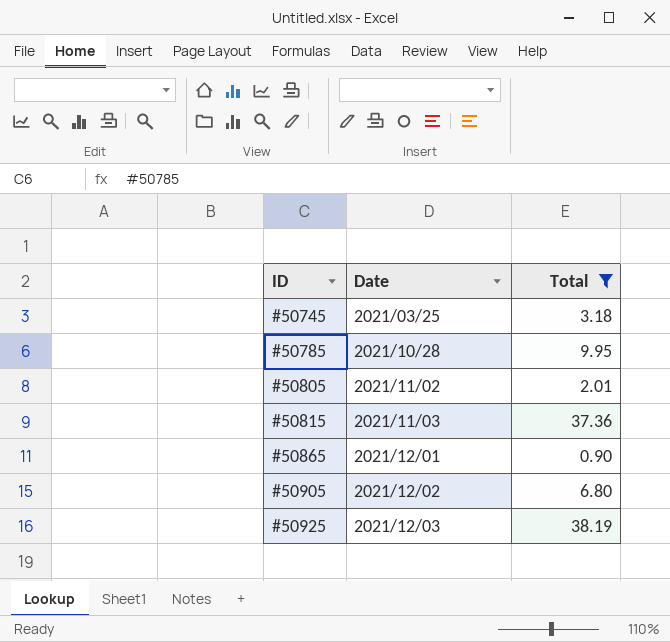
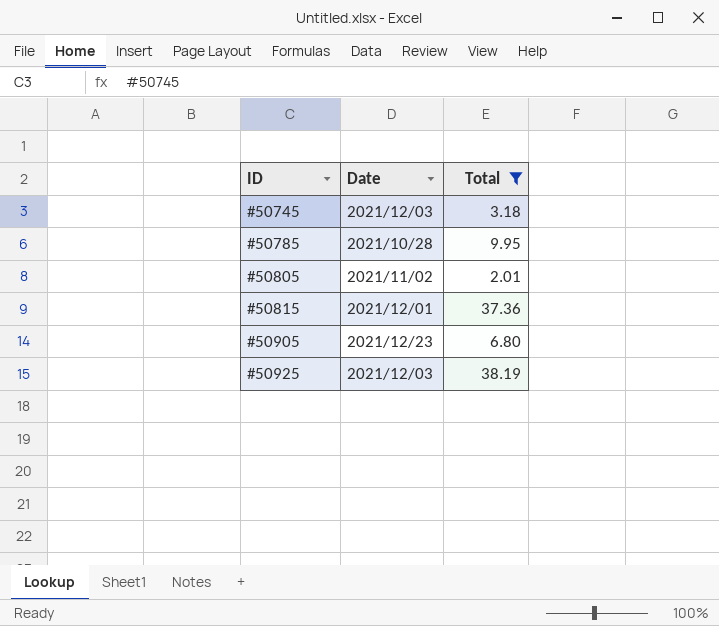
row #50865: 2021/12/01 | 0.90 -> none
#50745 | Date: 2021/03/25 -> 2021/12/03
#50815 | Date: 2021/11/03 -> 2021/12/01
#50905 | Date: 2021/12/02 -> 2021/12/23

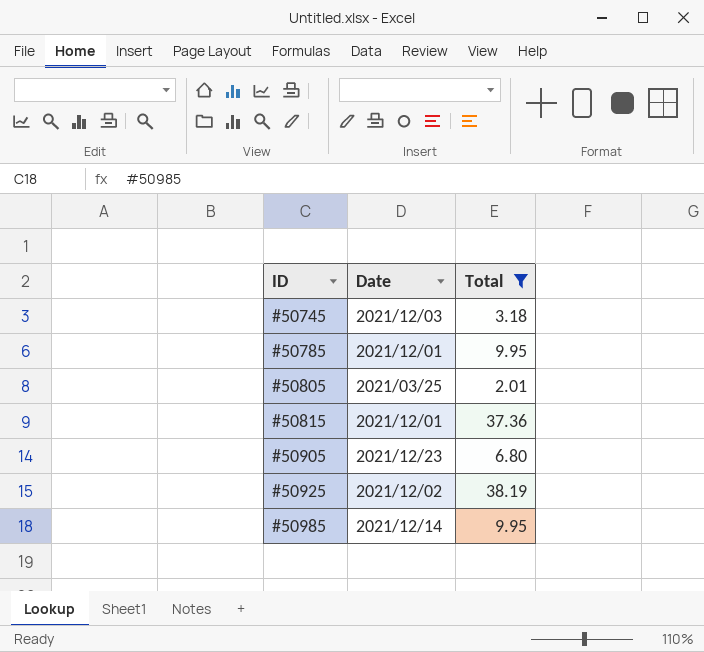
#50785 | Date: 2021/10/28 -> 2021/12/01
#50805 | Date: 2021/11/02 -> 2021/03/25
#50925 | Date: 2021/12/03 -> 2021/12/02
row #50985: none -> 2021/12/14 | 9.95

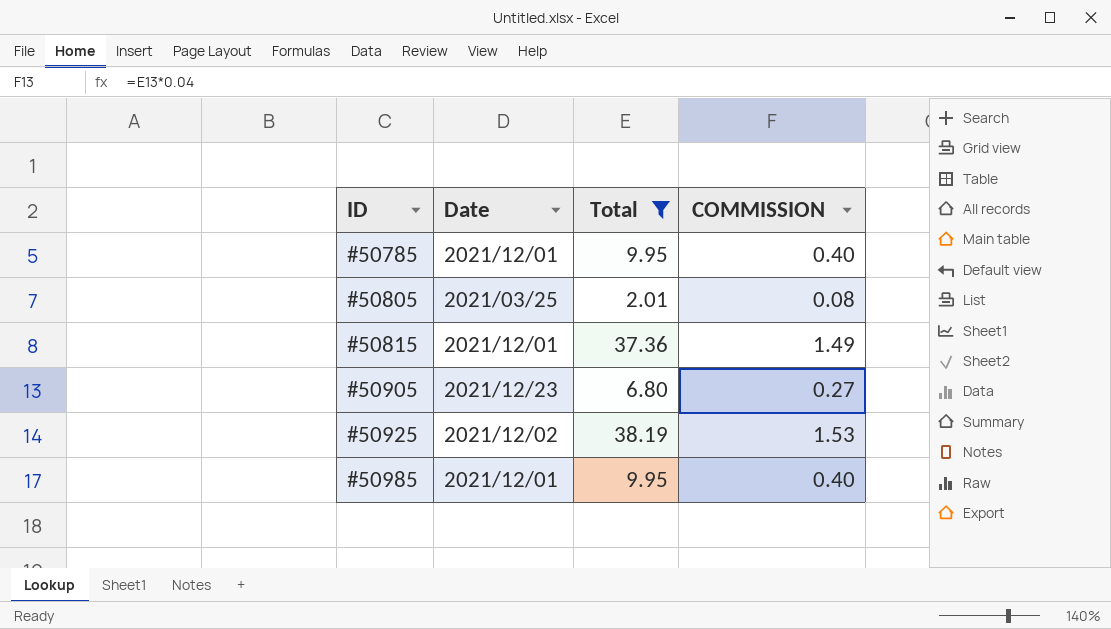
column COMMISSION | formula: none -> [Total] * 0.04
row #50745: 2021/12/03 | 3.18 -> none
#50985 | Date: 2021/12/14 -> 2021/12/01

